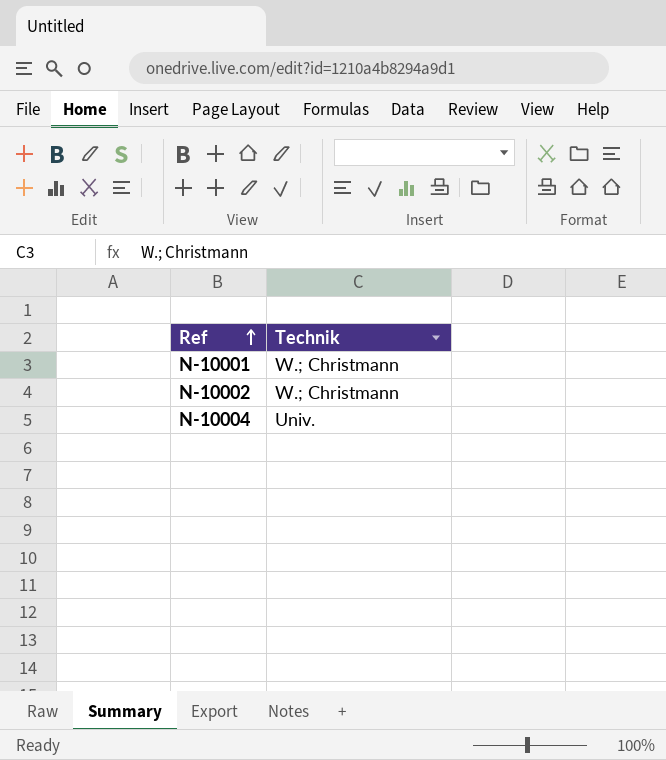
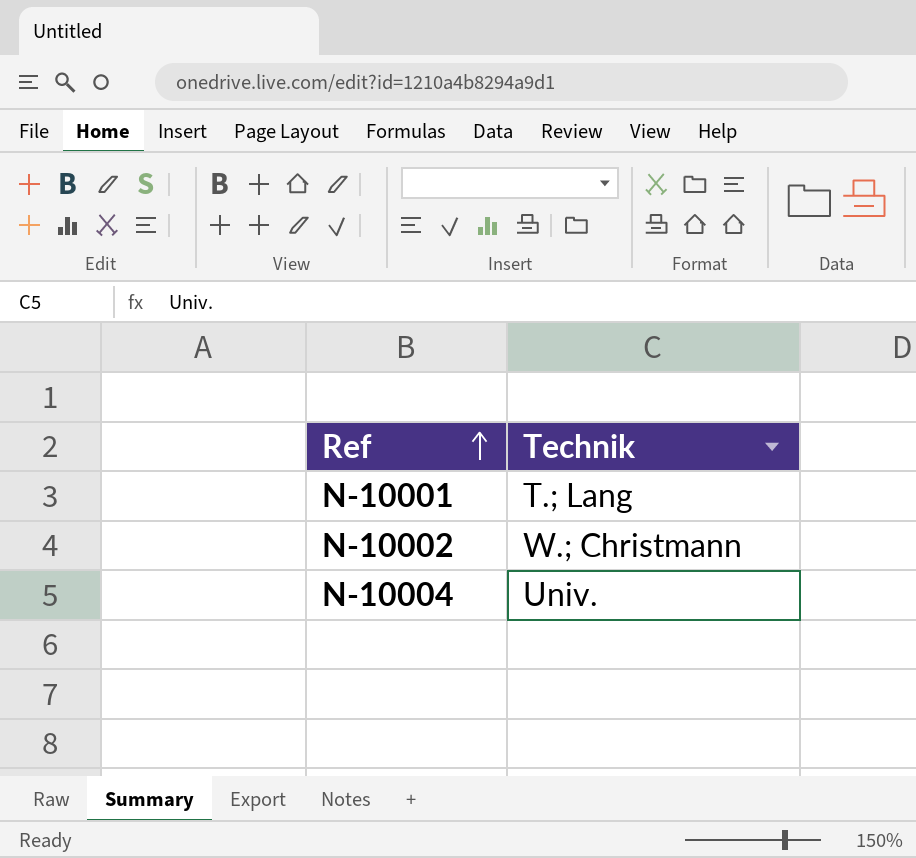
N-10001 | Technik: W.; Christmann -> T.; Lang

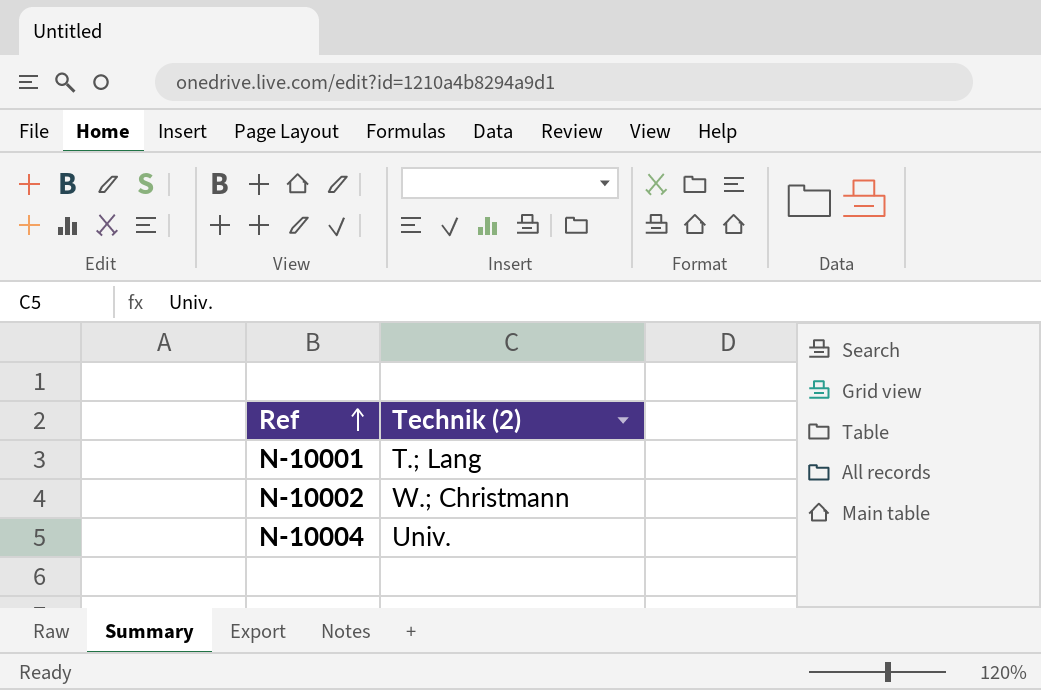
column name: Technik -> Technik (2)

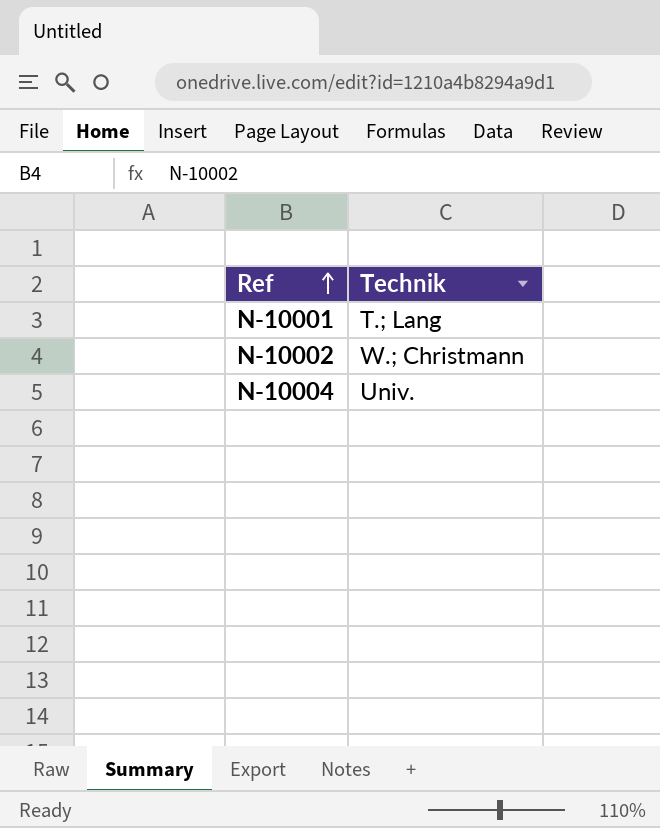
column name: Technik (2) -> Technik

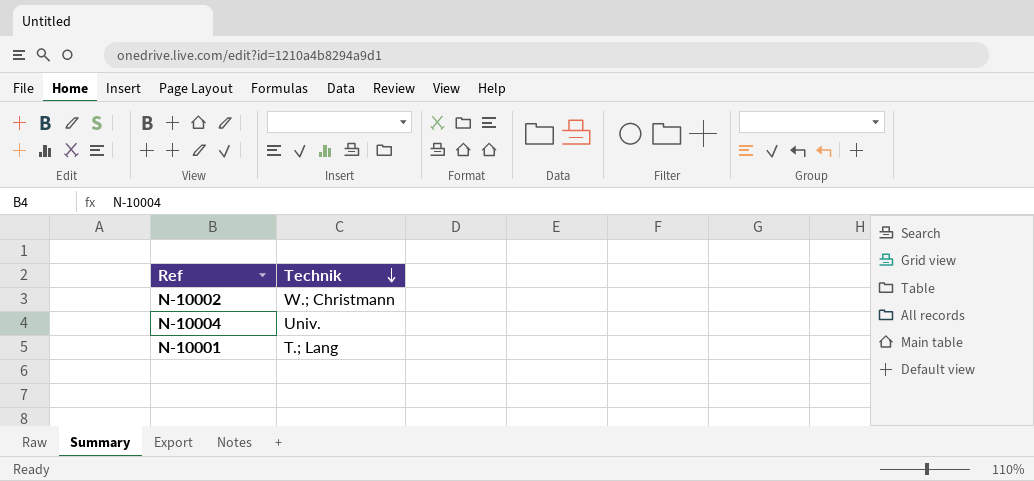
row order: Ref ascending -> Technik descending

